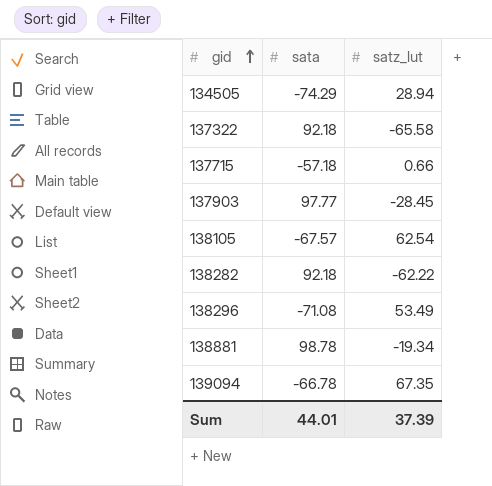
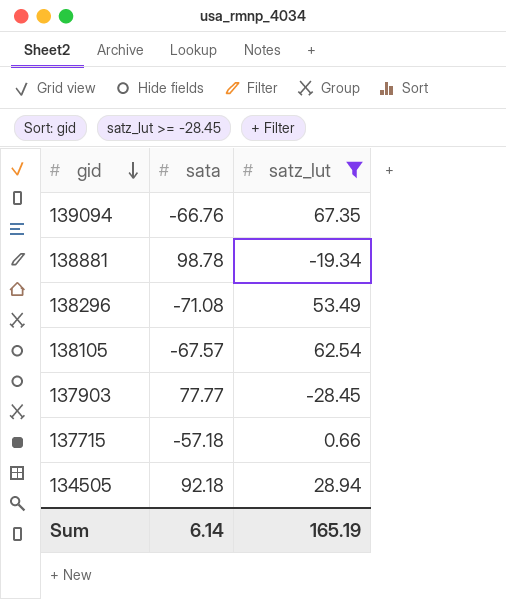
filter: none -> satz_lut >= -28.45
row order: gid ascending -> gid descending
139094 | sata: -66.78 -> -66.76
137903 | sata: 97.77 -> 77.77
134505 | sata: -74.29 -> 92.18
Sum | sata: 44.01 -> 6.14
Sum | satz_lut: 37.39 -> 165.19

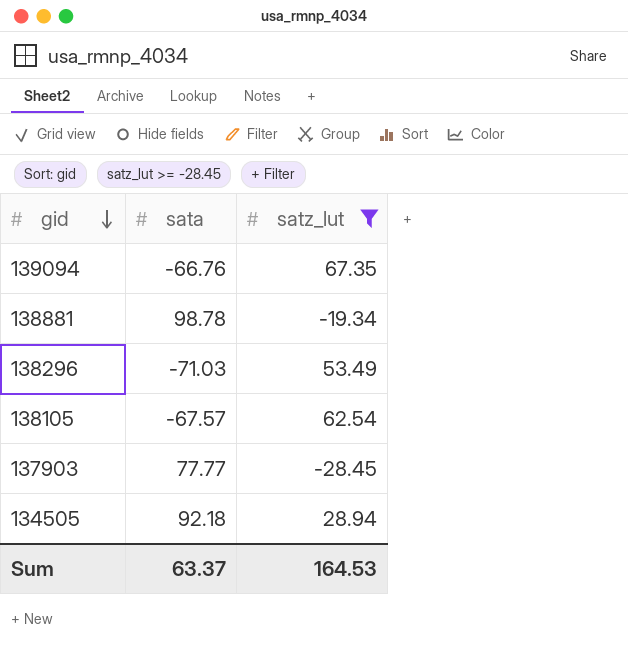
row 137715: -57.18 | 0.66 -> none
138296 | sata: -71.08 -> -71.03
Sum | sata: 6.14 -> 63.37
Sum | satz_lut: 165.19 -> 164.53

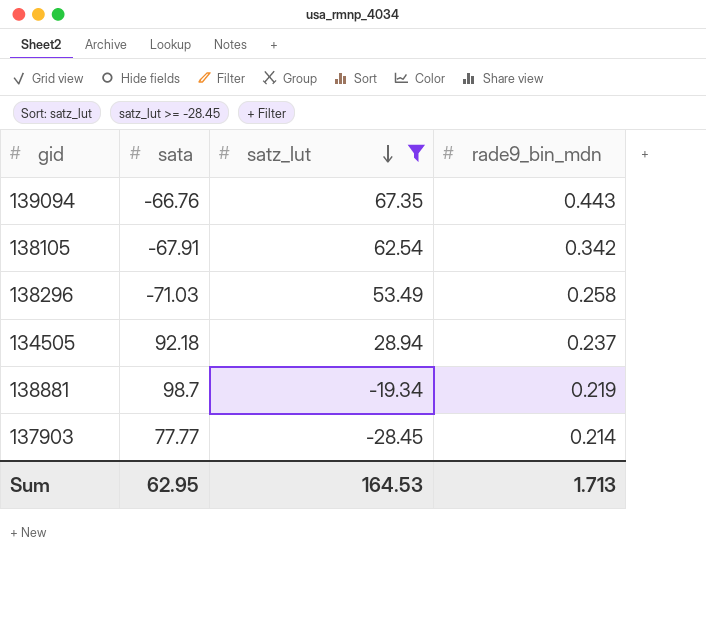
row order: gid descending -> satz_lut descending
column rade9_bin_mdn | position: none -> 4
138105 | sata: -67.57 -> -67.91
138881 | sata: 98.78 -> 98.7
Sum | sata: 63.37 -> 62.95

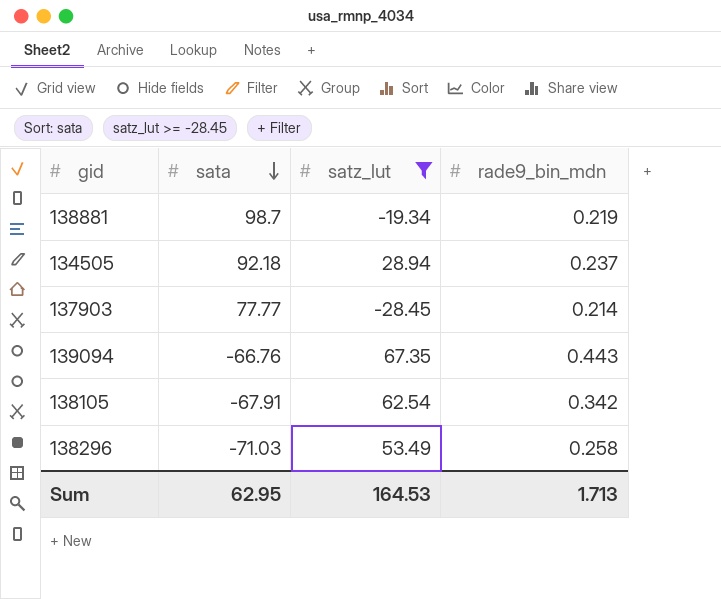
row order: satz_lut descending -> sata descending

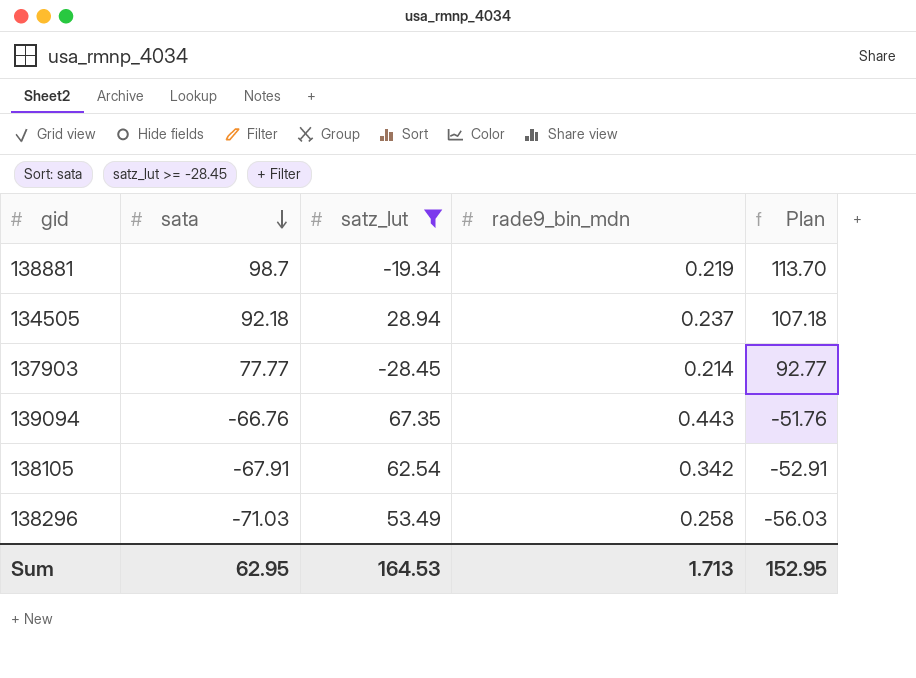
column Plan | formula: none -> [sata] + 15

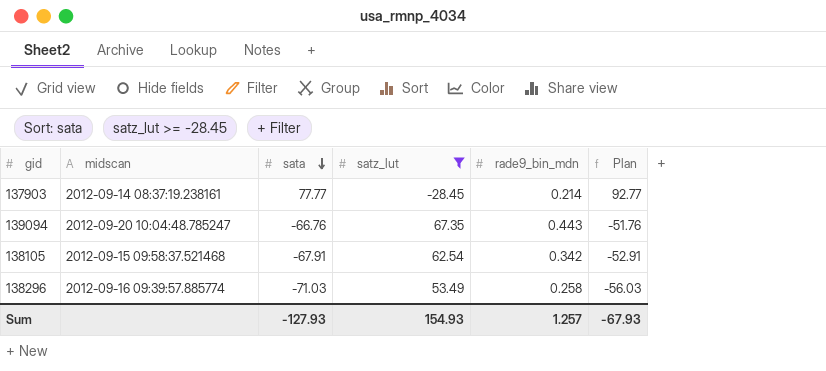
column midscan | position: none -> 2
row 138881: 98.7 | -19.34 | 0.219 | 113.70 -> none
row 134505: 92.18 | 28.94 | 0.237 | 107.18 -> none
Sum | sata: 62.95 -> -127.93
Sum | satz_lut: 164.53 -> 154.93
Sum | rade9_bin_mdn: 1.713 -> 1.257
Sum | Plan: 152.95 -> -67.93

